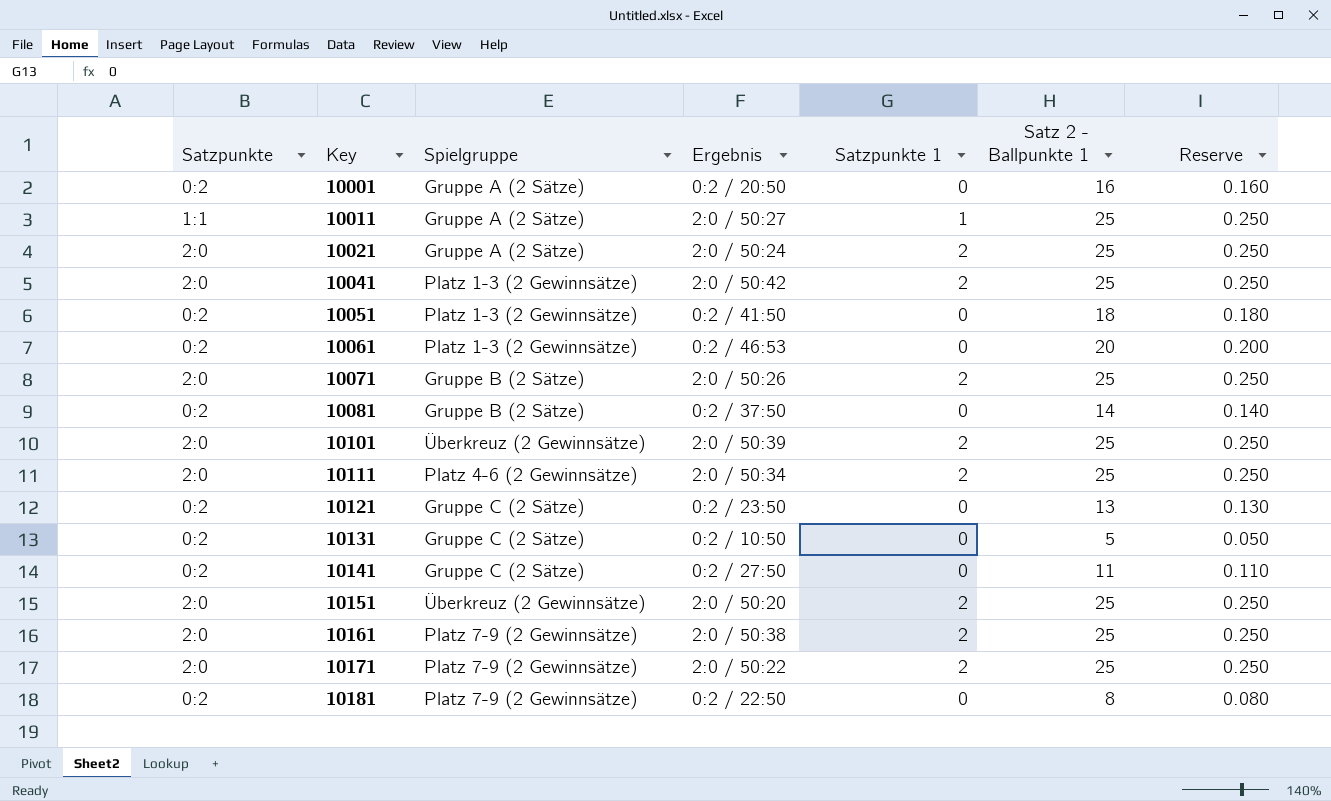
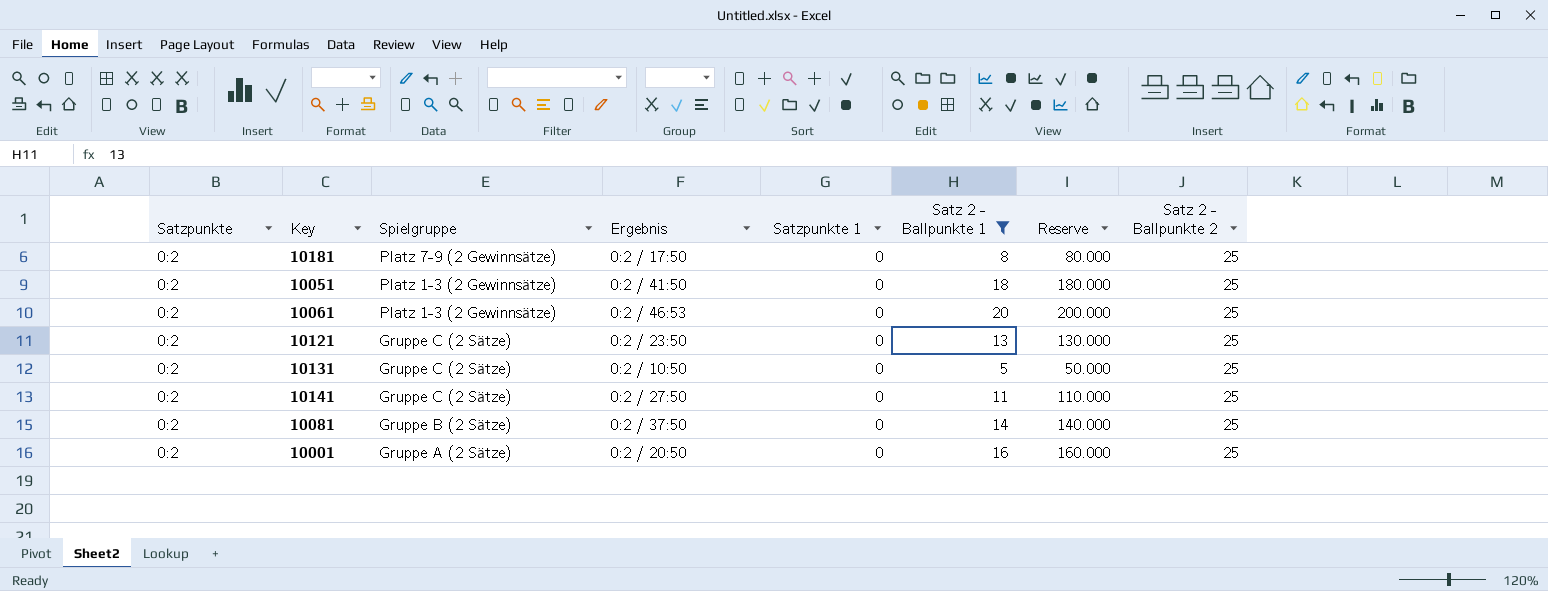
filter: none -> Satz 2 - Ballpunkte 1 != 25
row order: Key ascending -> Spielgruppe descending
column Reserve | formula: [Satz 2 - Ballpunkte 1] * 0.01 -> [Satz 2 - Ballpunkte 1] * 10
column Satz 2 - Ballpunkte 2 | position: none -> 8
10181 | Ergebnis: 0:2 / 22:50 -> 0:2 / 17:50

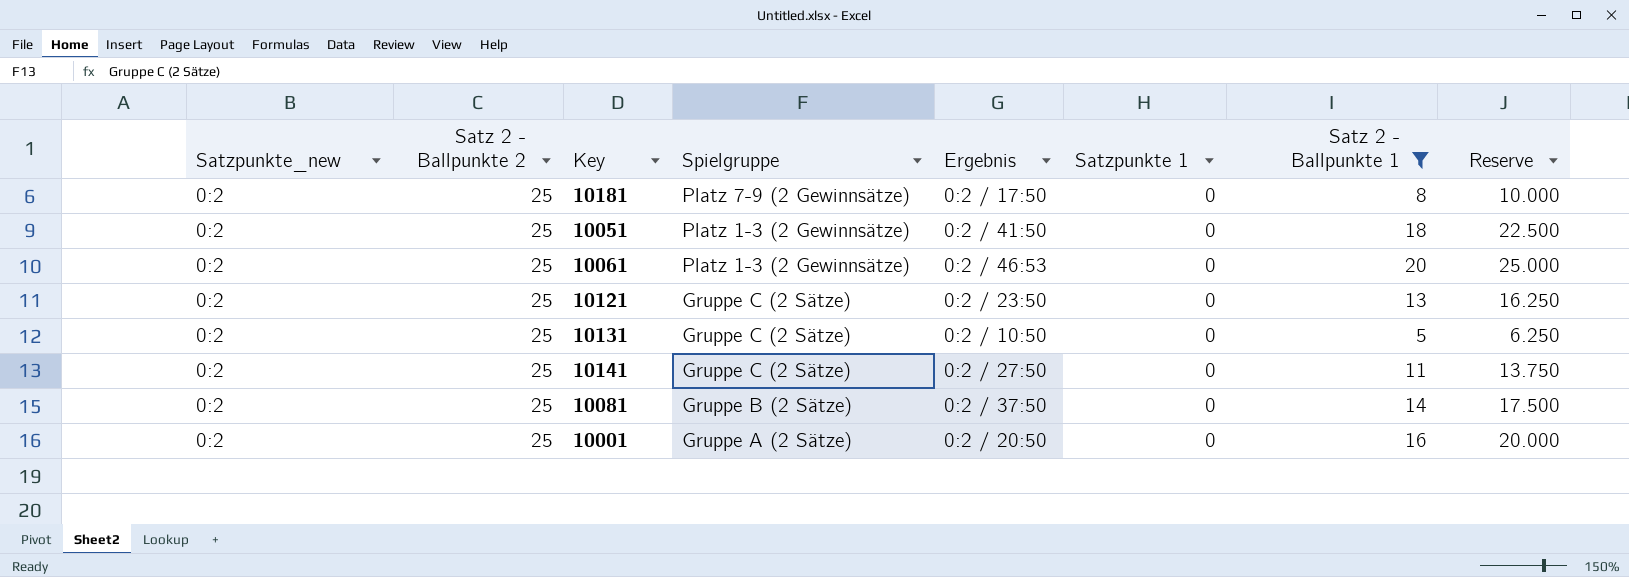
column name: Satzpunkte -> Satzpunkte_new
column Satz 2 - Ballpunkte 2 | position: 8 -> 2
column Reserve | formula: [Satz 2 - Ballpunkte 1] * 10 -> [Satz 2 - Ballpunkte 1] * 1.25

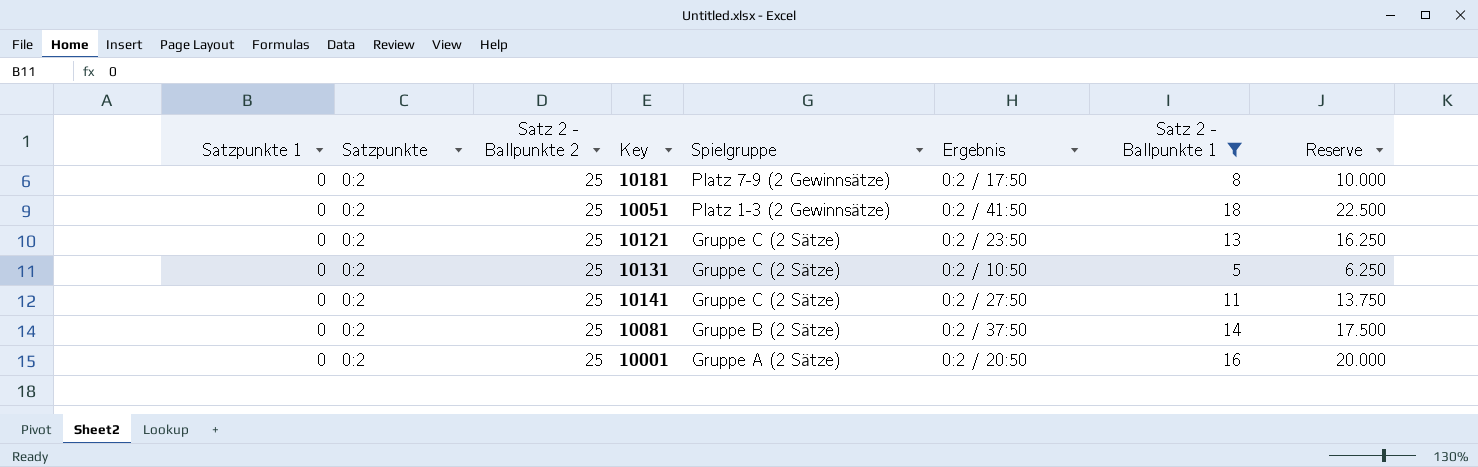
column Satzpunkte 1 | position: 6 -> 1
column name: Satzpunkte_new -> Satzpunkte
row 10061: 0:2 | 25 | Platz 1-3 (2 Gewinnsätze) | 0:2 / 46:53 | 0 | 20 | 25.000 -> none

